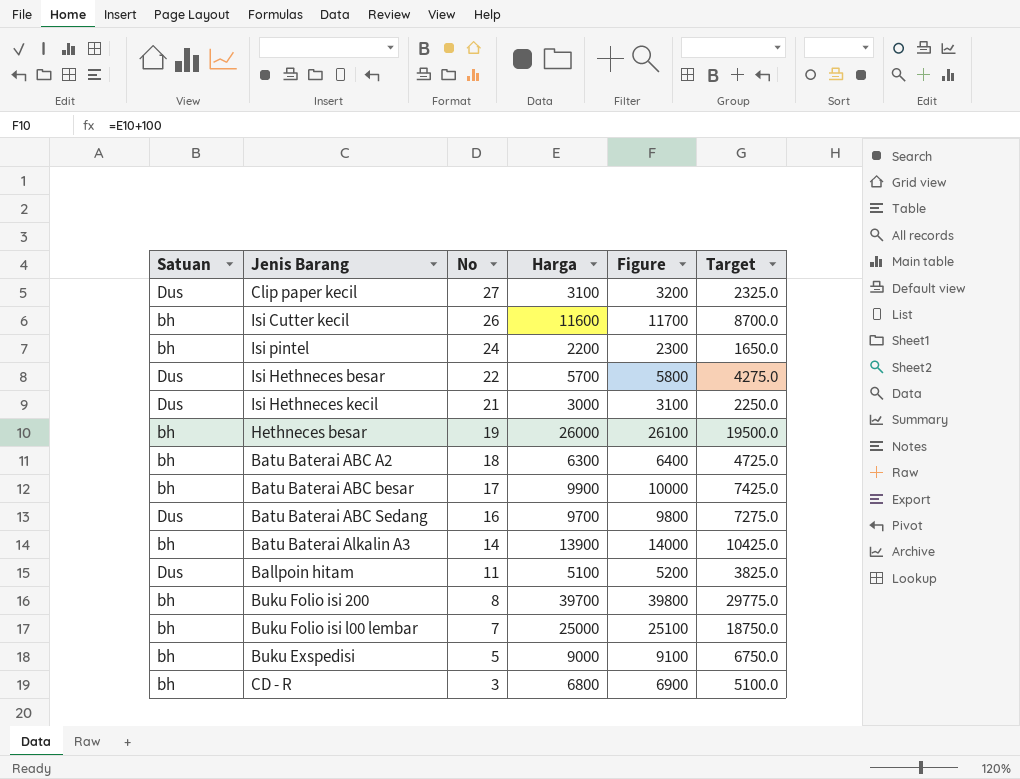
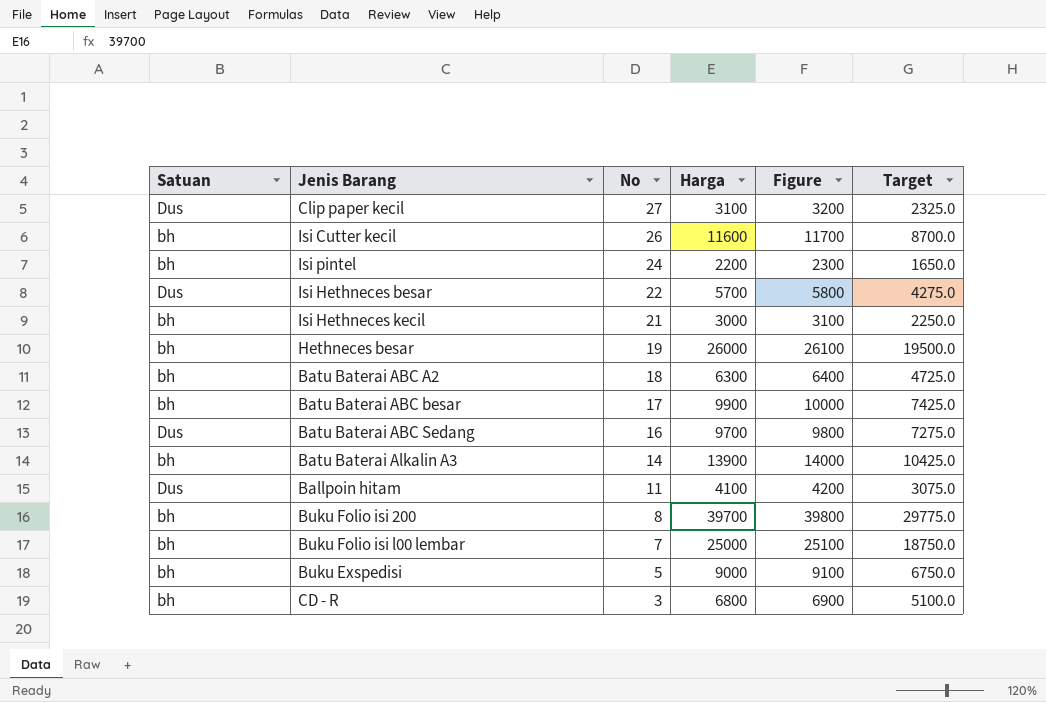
Isi Hethneces kecil | Satuan: Dus -> bh
Ballpoin hitam | Harga: 5100 -> 4100
Ballpoin hitam | Figure: 5200 -> 4200
Ballpoin hitam | Target: 3825.0 -> 3075.0

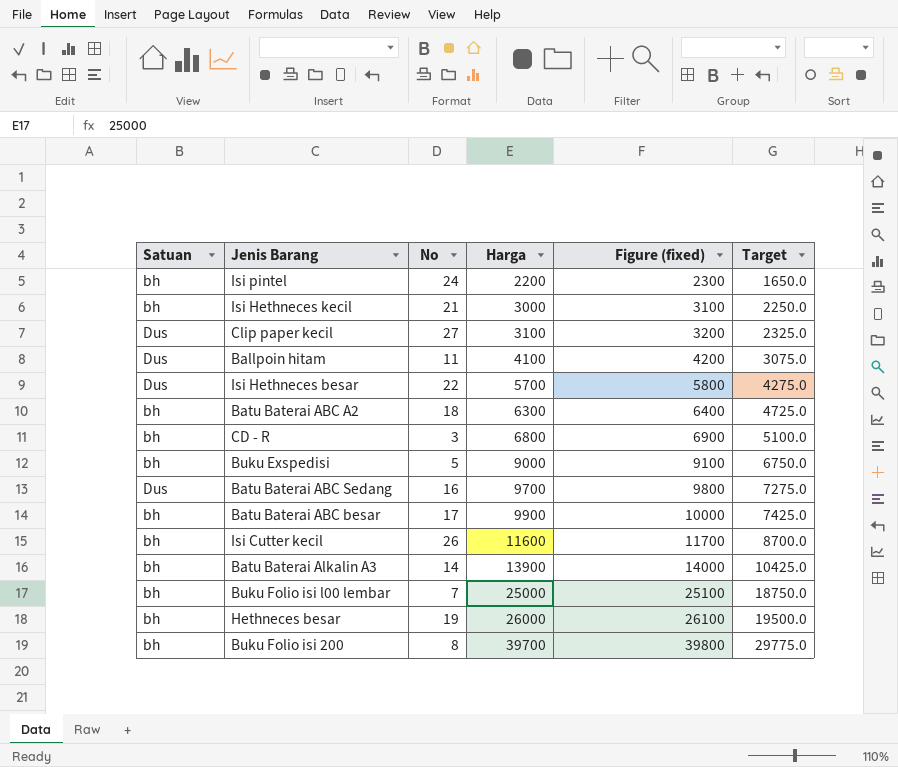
row order: No descending -> Harga ascending
column name: Figure -> Figure (fixed)

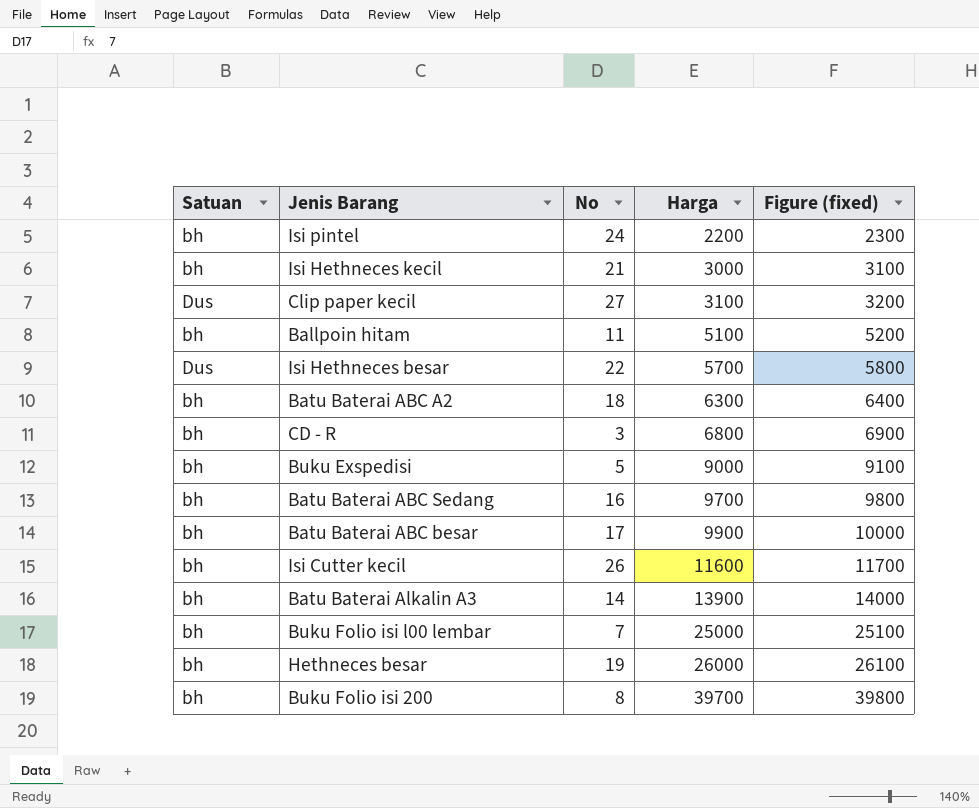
column Target | formula: [Harga] * 0.75 -> none
Ballpoin hitam | Satuan: Dus -> bh
Ballpoin hitam | Harga: 4100 -> 5100
Ballpoin hitam | Figure (fixed): 4200 -> 5200
Batu Baterai ABC Sedang | Satuan: Dus -> bh

